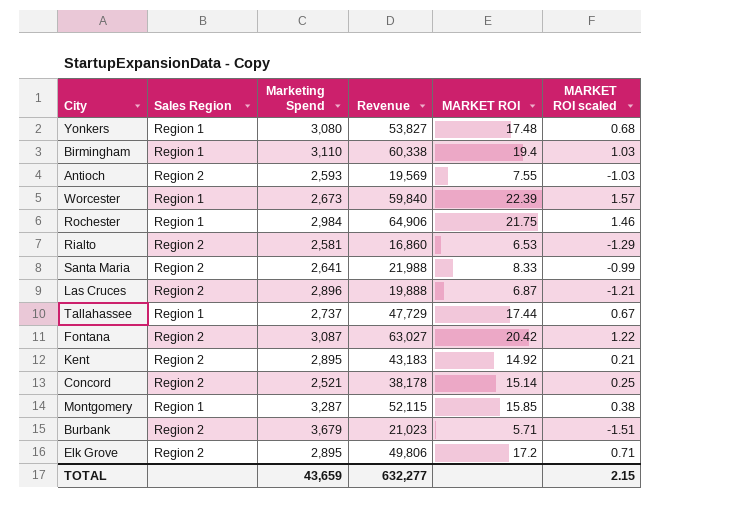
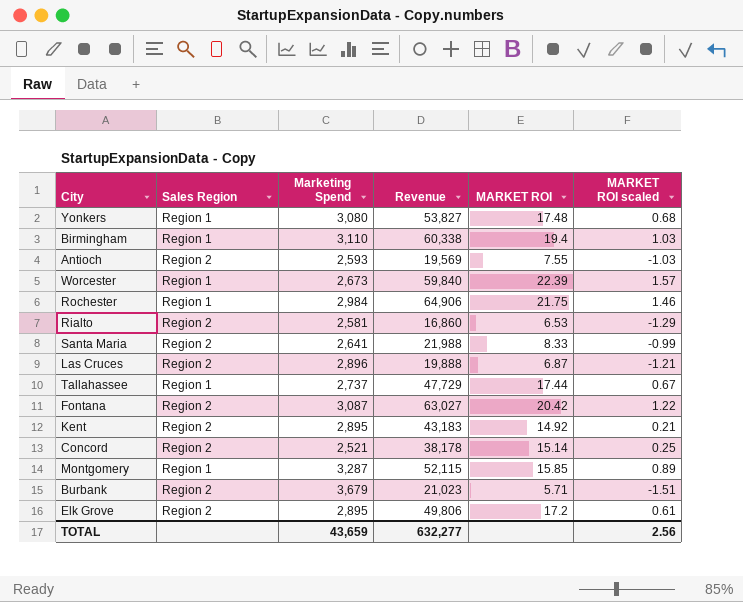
Montgomery | MARKET ROI scaled: 0.38 -> 0.89
Elk Grove | MARKET ROI scaled: 0.71 -> 0.61
TOTAL | MARKET ROI scaled: 2.15 -> 2.56

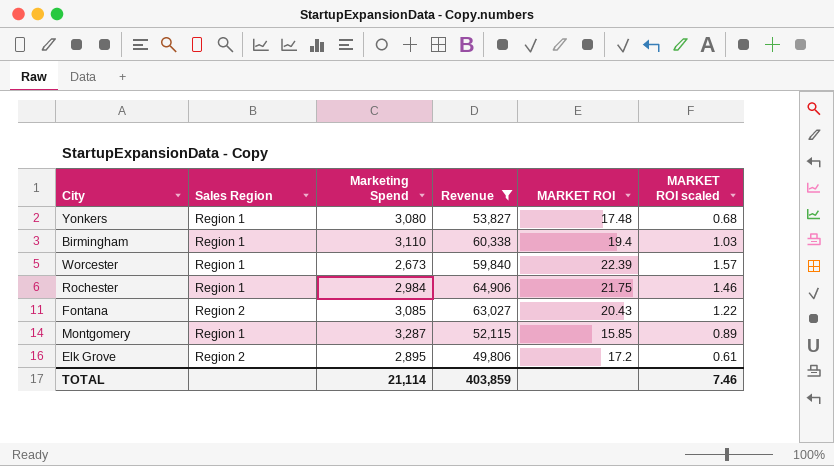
filter: none -> Revenue >= 49,806
Fontana | Marketing Spend: 3,087 -> 3,085
Fontana | MARKET ROI: 20.42 -> 20.43
TOTAL | Marketing Spend: 43,659 -> 21,114
TOTAL | Revenue: 632,277 -> 403,859
TOTAL | MARKET ROI scaled: 2.56 -> 7.46

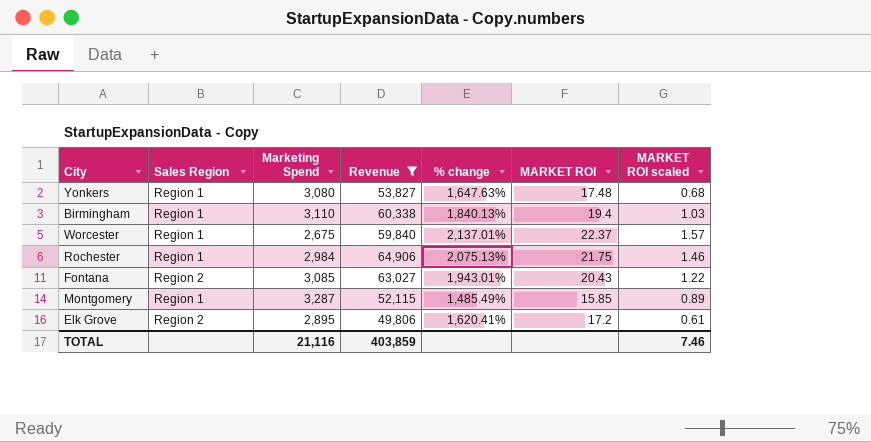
column % change | formula: none -> ([Revenue] - [Marketing Spend]) / [Marketing Spend]
Worcester | Marketing Spend: 2,673 -> 2,675
Worcester | MARKET ROI: 22.39 -> 22.37
TOTAL | Marketing Spend: 21,114 -> 21,116

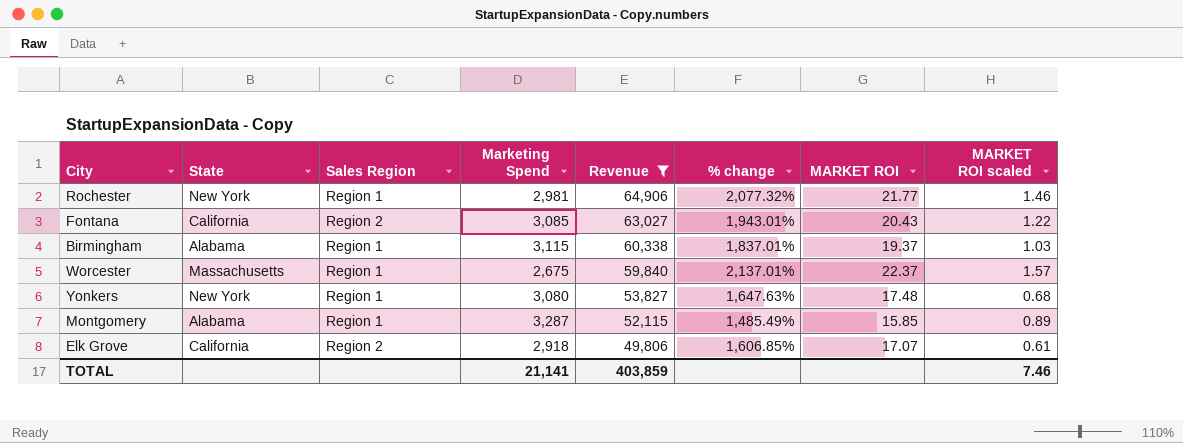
row order: none -> Revenue descending
column State | position: none -> 2
Rochester | Marketing Spend: 2,984 -> 2,981
Rochester | % change: 2,075.13% -> 2,077.32%
Rochester | MARKET ROI: 21.75 -> 21.77
Birmingham | Marketing Spend: 3,110 -> 3,115
Birmingham | % change: 1,840.13% -> 1,837.01%
Birmingham | MARKET ROI: 19.4 -> 19.37
Elk Grove | Marketing Spend: 2,895 -> 2,918
Elk Grove | % change: 1,620.41% -> 1,606.85%
Elk Grove | MARKET ROI: 17.2 -> 17.07
TOTAL | Marketing Spend: 21,116 -> 21,141

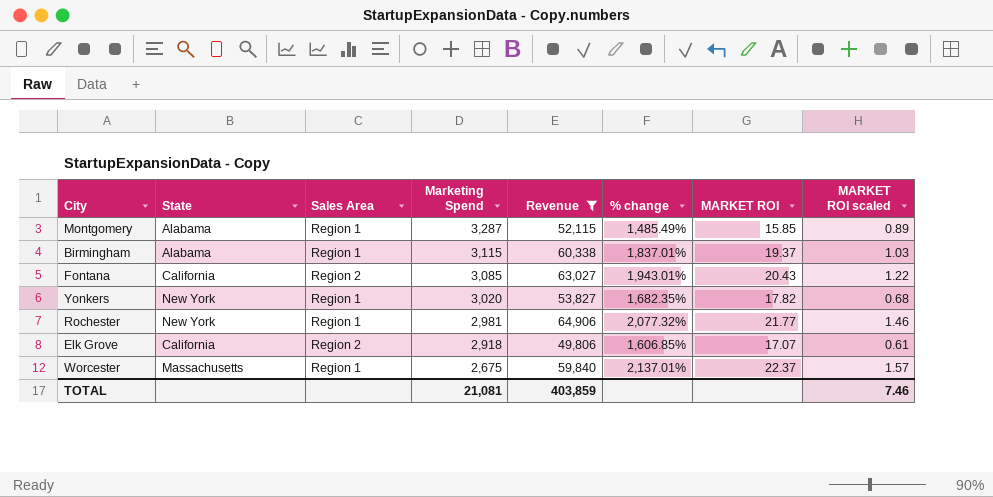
row order: Revenue descending -> Marketing Spend descending
column name: Sales Region -> Sales Area
Yonkers | Marketing Spend: 3,080 -> 3,020
Yonkers | % change: 1,647.63% -> 1,682.35%
Yonkers | MARKET ROI: 17.48 -> 17.82
TOTAL | Marketing Spend: 21,141 -> 21,081

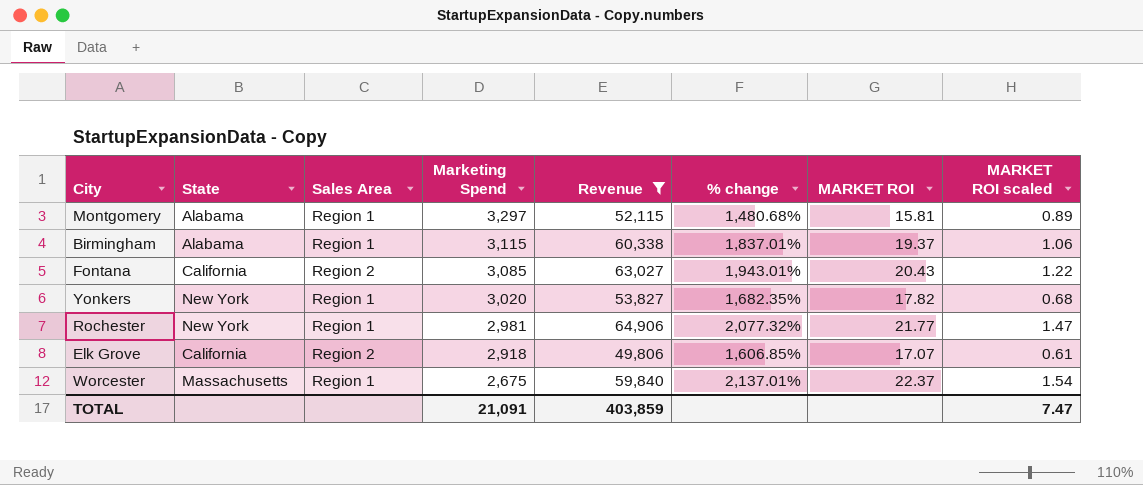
Montgomery | Marketing Spend: 3,287 -> 3,297
Montgomery | % change: 1,485.49% -> 1,480.68%
Montgomery | MARKET ROI: 15.85 -> 15.81
Birmingham | MARKET ROI scaled: 1.03 -> 1.06
Rochester | MARKET ROI scaled: 1.46 -> 1.47
Worcester | MARKET ROI scaled: 1.57 -> 1.54
TOTAL | Marketing Spend: 21,081 -> 21,091
TOTAL | MARKET ROI scaled: 7.46 -> 7.47

